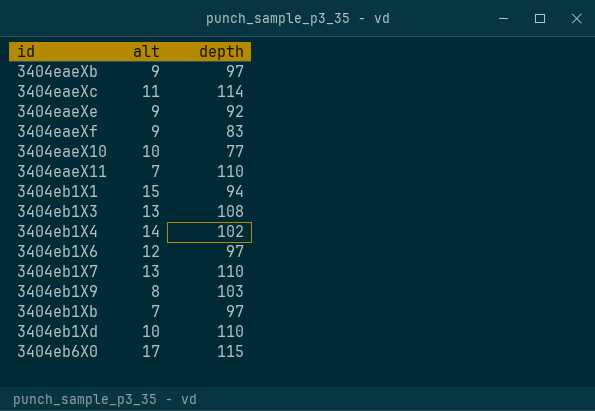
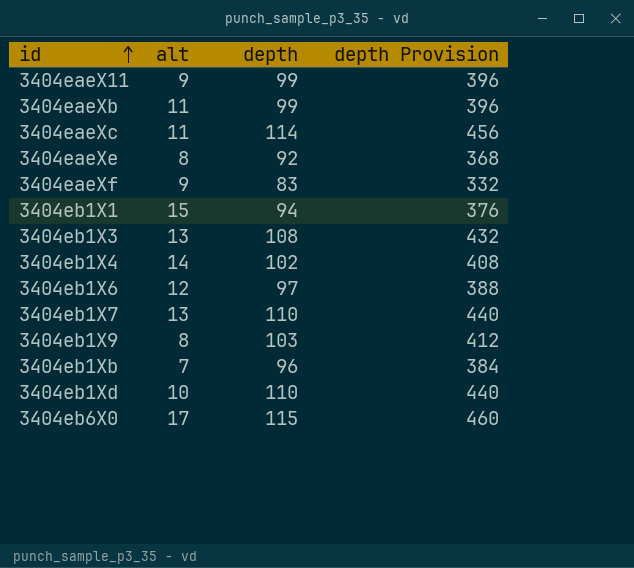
row order: none -> id ascending
column depth Provision | formula: none -> [depth] * 4
row 3404eaeX10: 10 | 77 -> none
3404eaeX11 | alt: 7 -> 9
3404eaeX11 | depth: 110 -> 99
3404eaeXb | alt: 9 -> 11
3404eaeXb | depth: 97 -> 99
3404eaeXe | alt: 9 -> 8
3404eb1Xb | depth: 97 -> 96

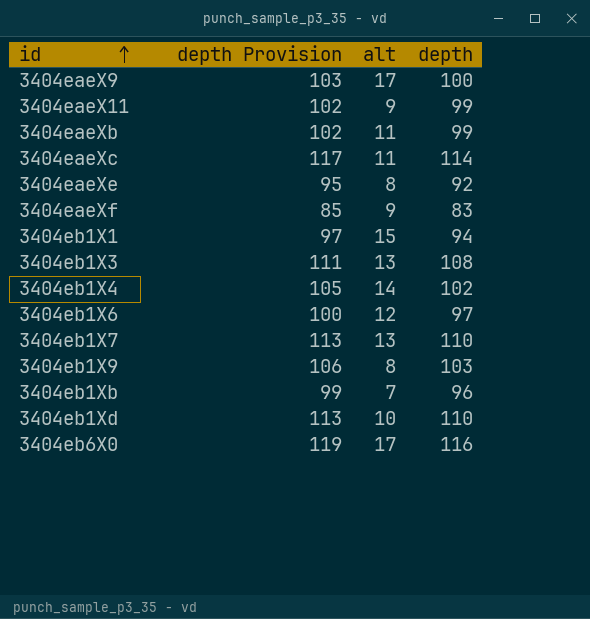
column depth Provision | formula: [depth] * 4 -> [depth] * 1.03
column depth Provision | position: 4 -> 2
row 3404eaeX9: none -> 103 | 17 | 100
3404eb6X0 | depth: 115 -> 116

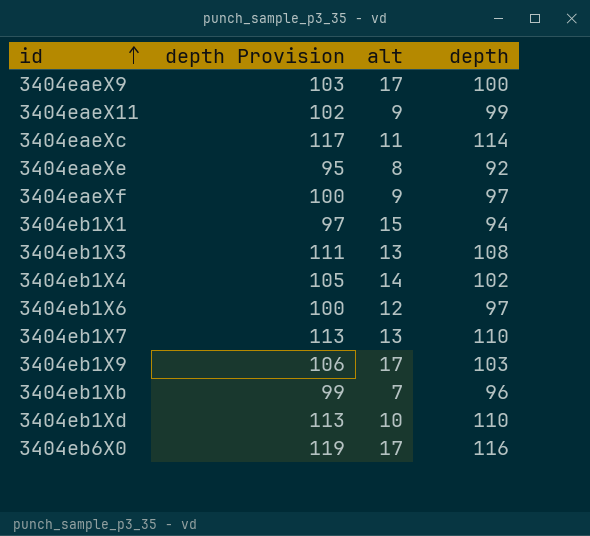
row 3404eaeXb: 102 | 11 | 99 -> none
3404eaeXf | depth Provision: 85 -> 100
3404eaeXf | depth: 83 -> 97
3404eb1X9 | alt: 8 -> 17

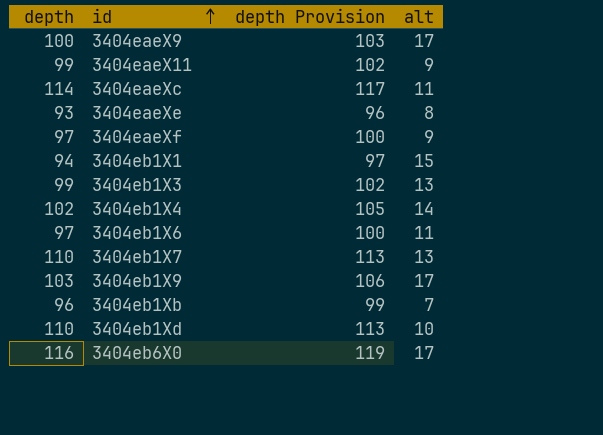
column depth | position: 4 -> 1
3404eaeXe | depth: 92 -> 93
3404eaeXe | depth Provision: 95 -> 96
3404eb1X3 | depth: 108 -> 99
3404eb1X3 | depth Provision: 111 -> 102
3404eb1X6 | alt: 12 -> 11

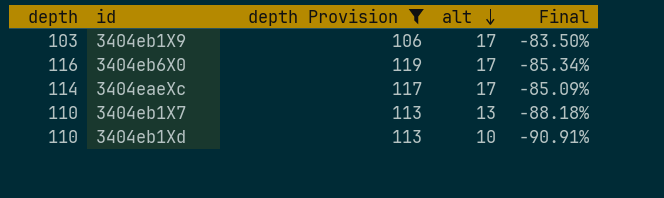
filter: none -> depth Provision >= 106
row order: id ascending -> alt descending
column Final | formula: none -> ([alt] - [depth]) / [depth]
3404eaeXc | alt: 11 -> 17

